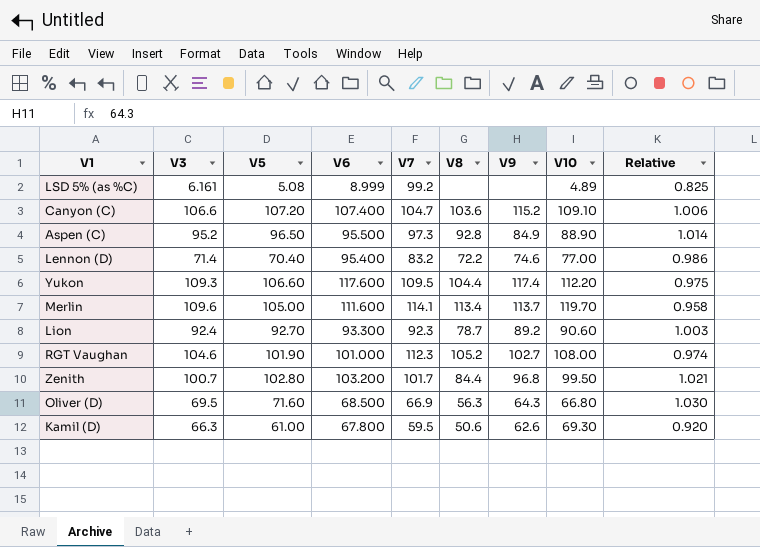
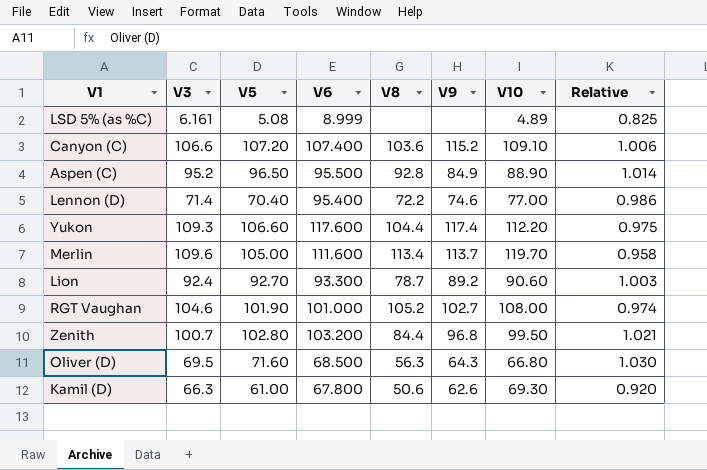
column V7 | position: 5 -> none

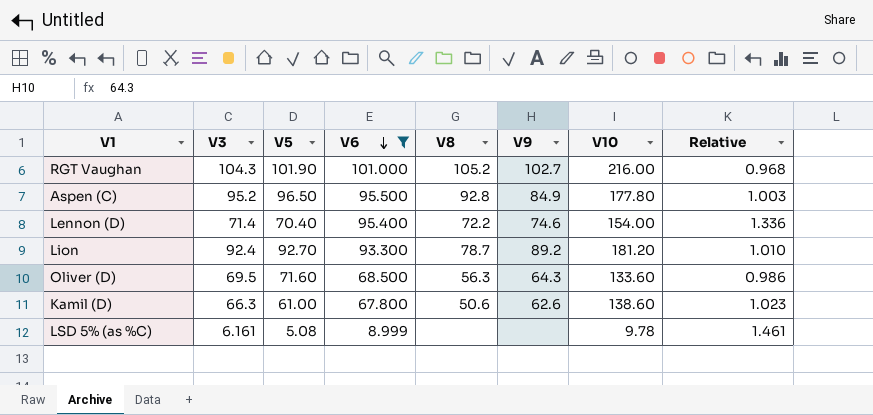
filter: none -> V6 <= 101.000
row order: none -> V6 descending
column Relative | formula: [V5] / [V3] -> [V6] / [V3]
RGT Vaughan | V3: 104.6 -> 104.3
RGT Vaughan | V10: 108.00 -> 216.00
Aspen (C) | V10: 88.90 -> 177.80
Lennon (D) | V10: 77.00 -> 154.00
Lion | V10: 90.60 -> 181.20
Oliver (D) | V10: 66.80 -> 133.60
Kamil (D) | V10: 69.30 -> 138.60
LSD 5% (as %C) | V10: 4.89 -> 9.78

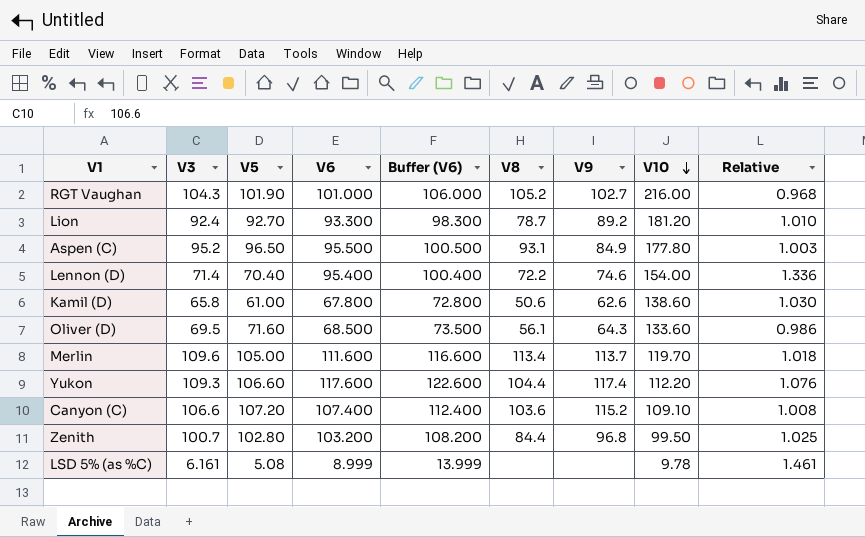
filter: V6 <= 101.000 -> none
row order: V6 descending -> V10 descending
column Buffer (V6) | formula: none -> [V6] + 5
Aspen (C) | V8: 92.8 -> 93.1
Kamil (D) | V3: 66.3 -> 65.8
Kamil (D) | Relative: 1.023 -> 1.030
Oliver (D) | V8: 56.3 -> 56.1

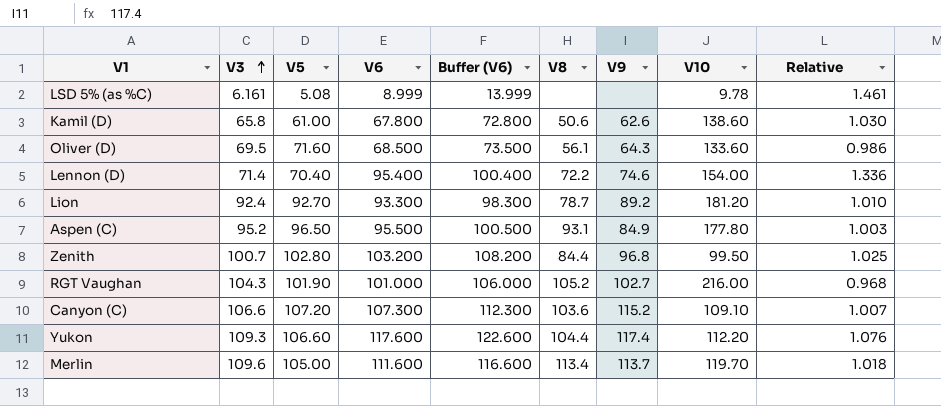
row order: V10 descending -> V3 ascending
Canyon (C) | V6: 107.400 -> 107.300
Canyon (C) | Buffer (V6): 112.400 -> 112.300
Canyon (C) | Relative: 1.008 -> 1.007

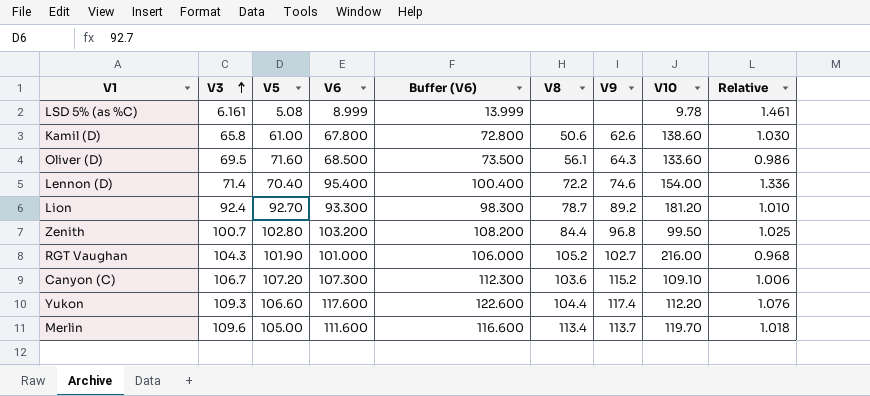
row Aspen (C): 95.2 | 96.50 | 95.500 | 100.500 | 93.1 | 84.9 | 177.80 | 1.003 -> none
Canyon (C) | V3: 106.6 -> 106.7
Canyon (C) | Relative: 1.007 -> 1.006

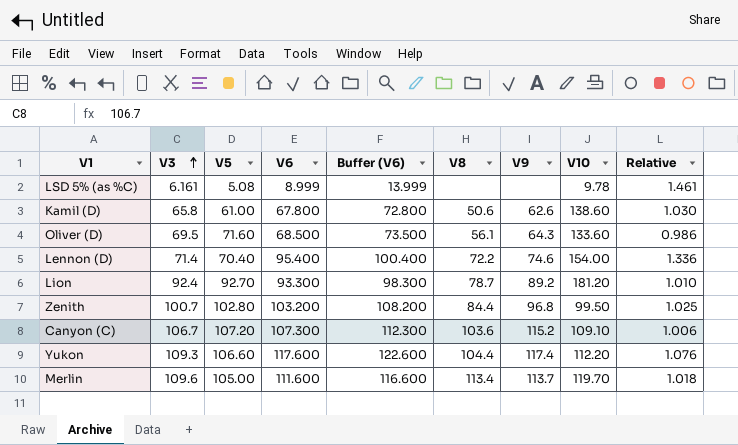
row RGT Vaughan: 104.3 | 101.90 | 101.000 | 106.000 | 105.2 | 102.7 | 216.00 | 0.968 -> none

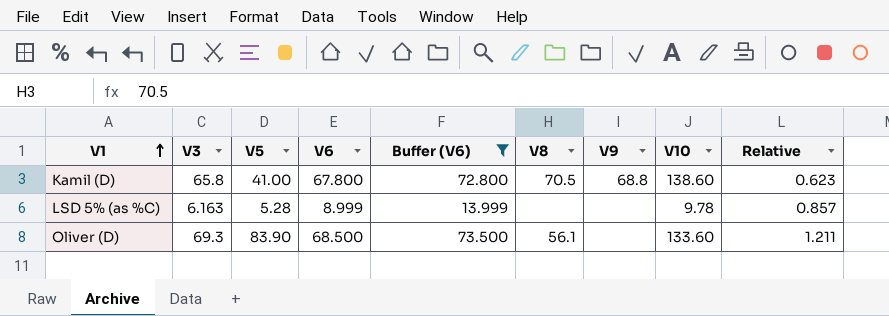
filter: none -> Buffer (V6) <= 73.500
row order: V3 ascending -> V1 ascending
column Relative | formula: [V6] / [V3] -> [V5] / [V3]
Kamil (D) | V5: 61.00 -> 41.00
Kamil (D) | V8: 50.6 -> 70.5
Kamil (D) | V9: 62.6 -> 68.8
LSD 5% (as %C) | V3: 6.161 -> 6.163
LSD 5% (as %C) | V5: 5.08 -> 5.28
Oliver (D) | V3: 69.5 -> 69.3
Oliver (D) | V5: 71.60 -> 83.90
Oliver (D) | V9: 64.3 -> none

